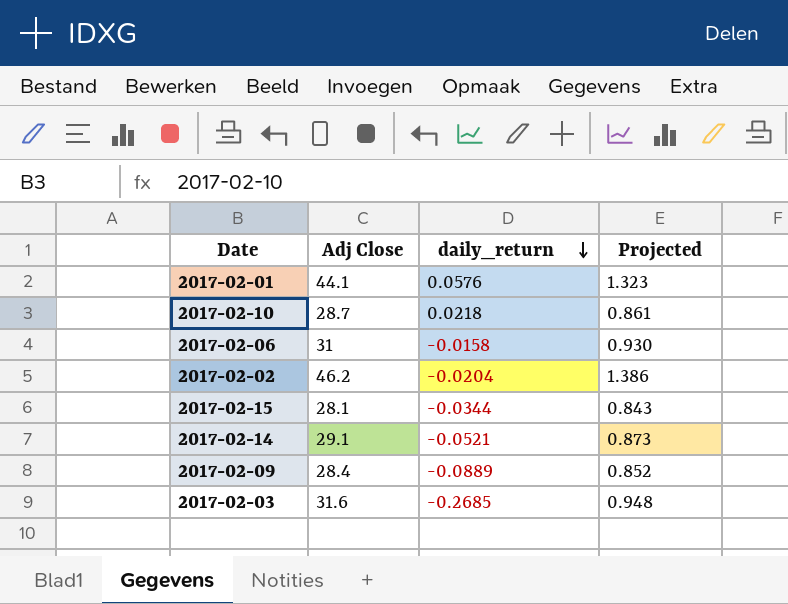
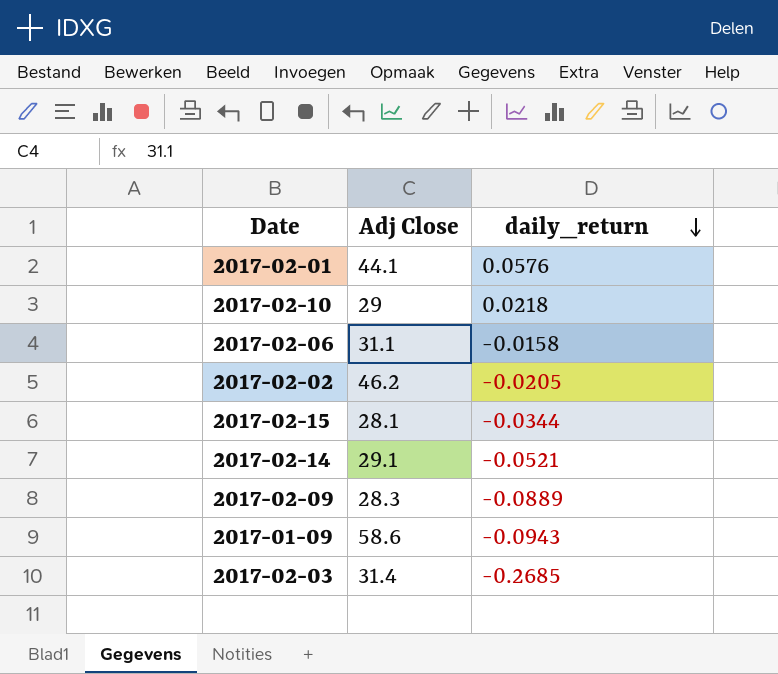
column Projected | formula: [Adj Close] * 0.03 -> none
2017-02-10 | Adj Close: 28.7 -> 29
2017-02-06 | Adj Close: 31 -> 31.1
2017-02-02 | daily_return: -0.0204 -> -0.0205
2017-02-09 | Adj Close: 28.4 -> 28.3
row 2017-01-09: none -> 58.6 | -0.0943
2017-02-03 | Adj Close: 31.6 -> 31.4

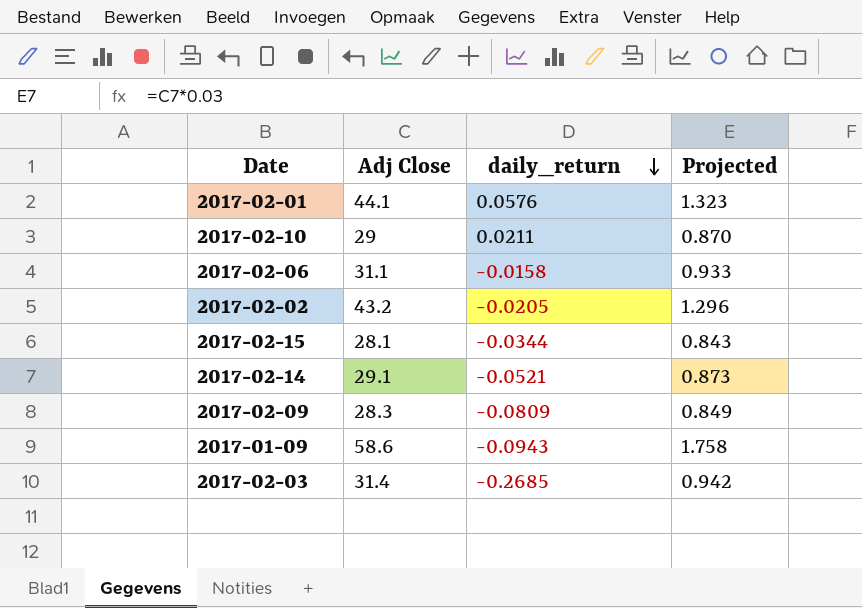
column Projected | formula: none -> [Adj Close] * 0.03
2017-02-10 | daily_return: 0.0218 -> 0.0211
2017-02-02 | Adj Close: 46.2 -> 43.2
2017-02-09 | daily_return: -0.0889 -> -0.0809

